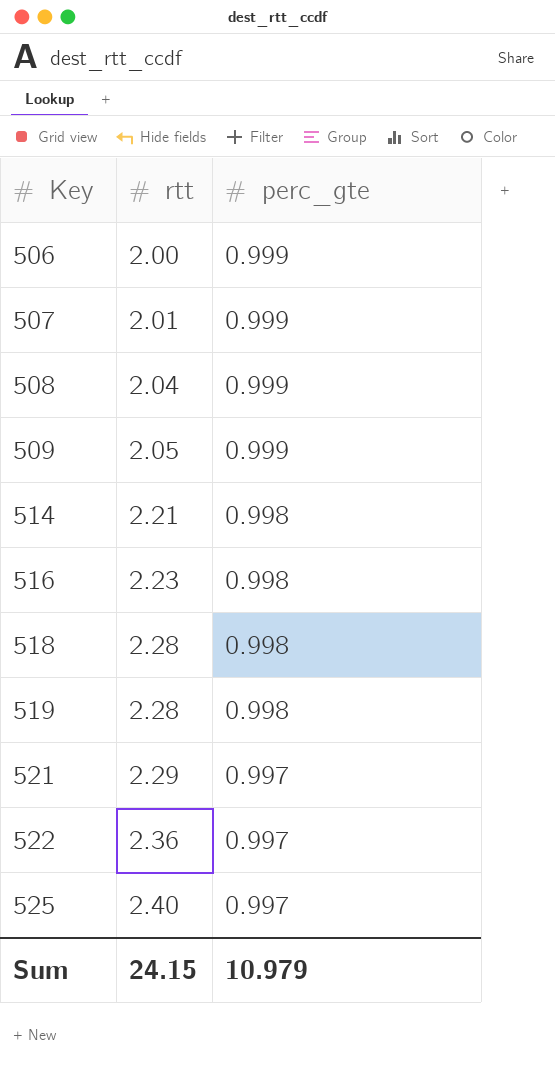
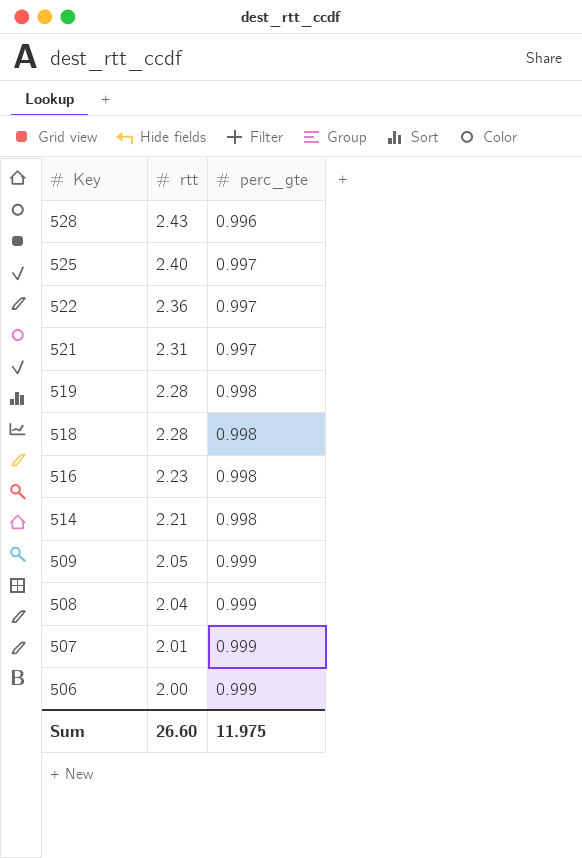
row order: Key ascending -> Key descending
row 528: none -> 2.43 | 0.996
521 | rtt: 2.29 -> 2.31
Sum | rtt: 24.15 -> 26.60
Sum | perc_gte: 10.979 -> 11.975

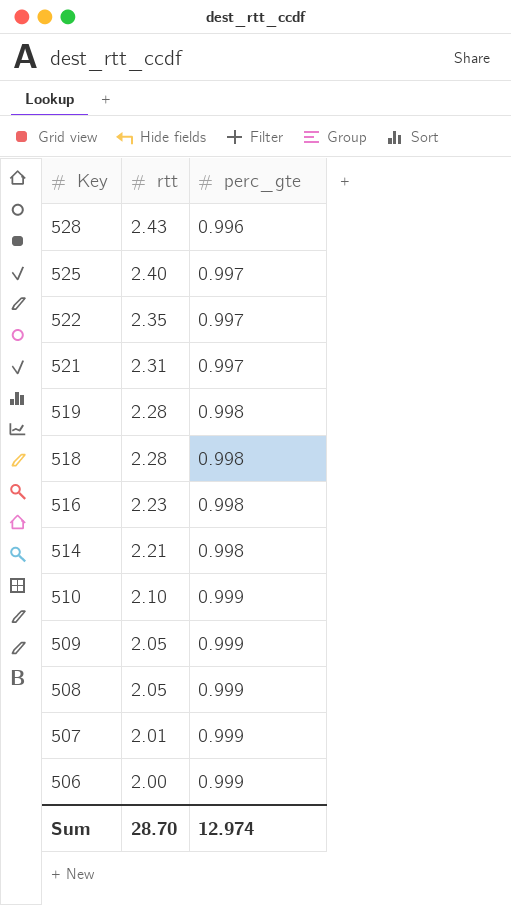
522 | rtt: 2.36 -> 2.35
row 510: none -> 2.10 | 0.999
508 | rtt: 2.04 -> 2.05
Sum | rtt: 26.60 -> 28.70
Sum | perc_gte: 11.975 -> 12.974

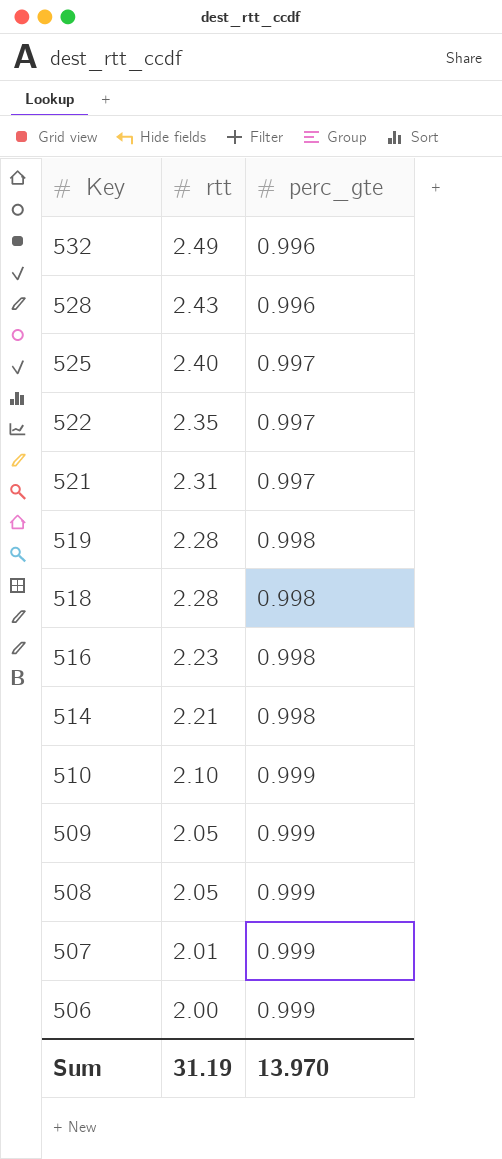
row 532: none -> 2.49 | 0.996
Sum | rtt: 28.70 -> 31.19
Sum | perc_gte: 12.974 -> 13.970

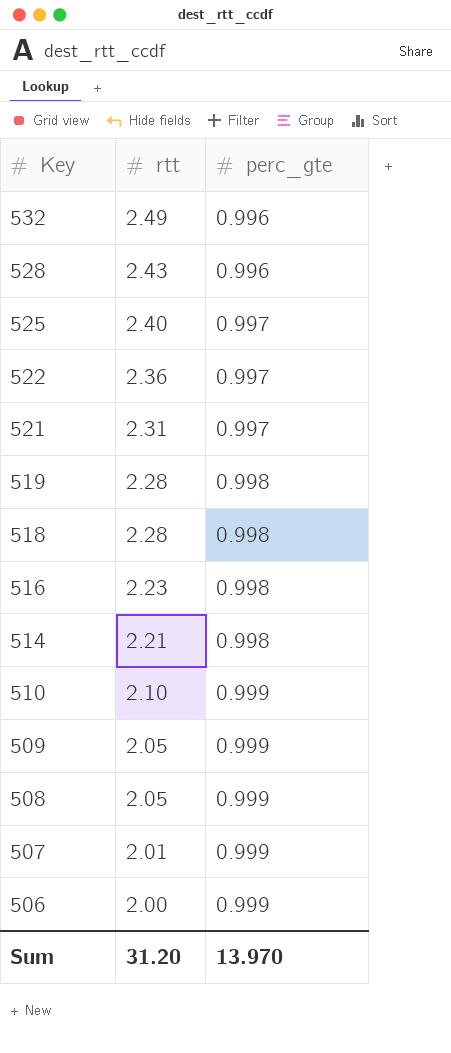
522 | rtt: 2.35 -> 2.36
Sum | rtt: 31.19 -> 31.20

